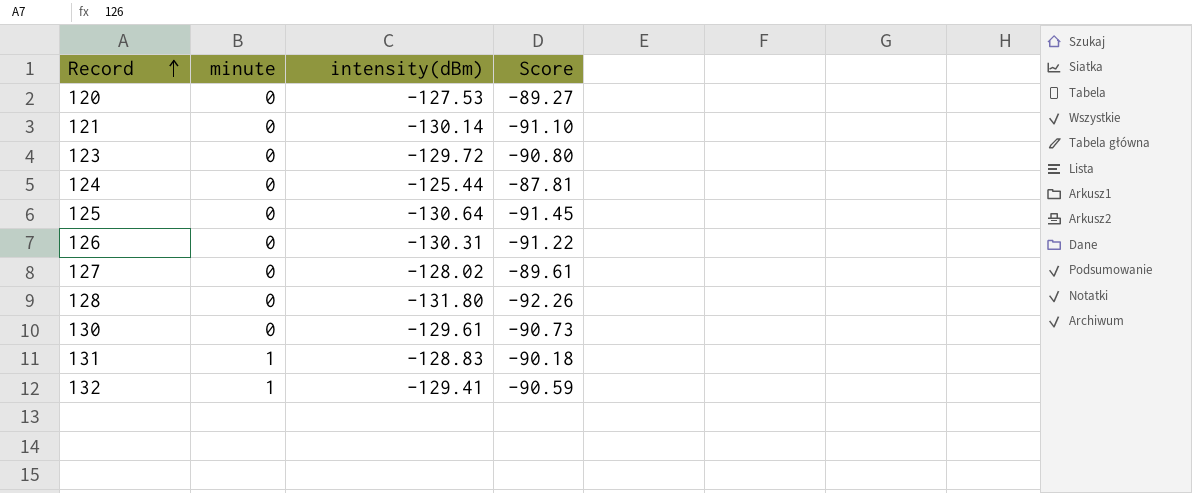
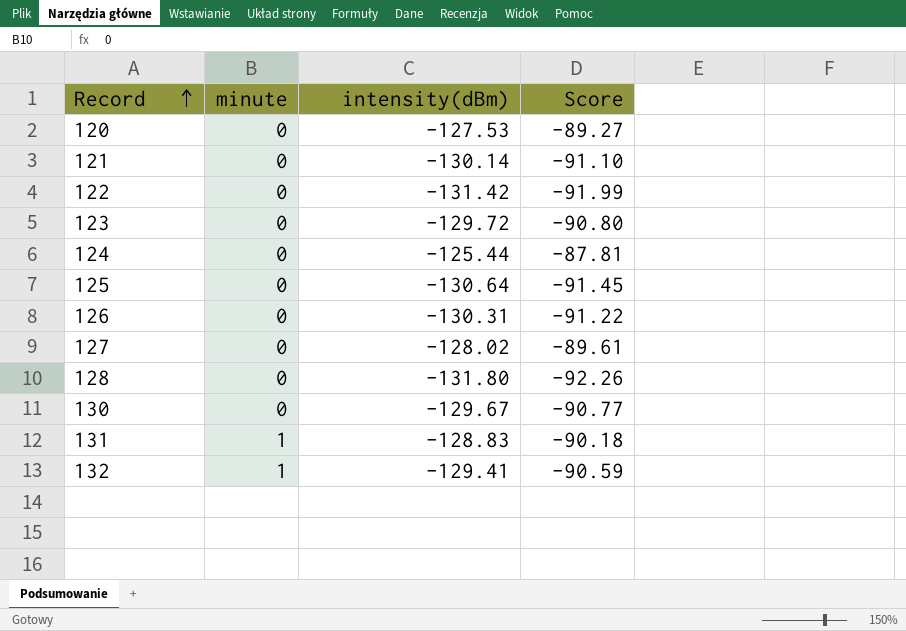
row 122: none -> 0 | -131.42 | -91.99
130 | intensity(dBm): -129.61 -> -129.67
130 | Score: -90.73 -> -90.77

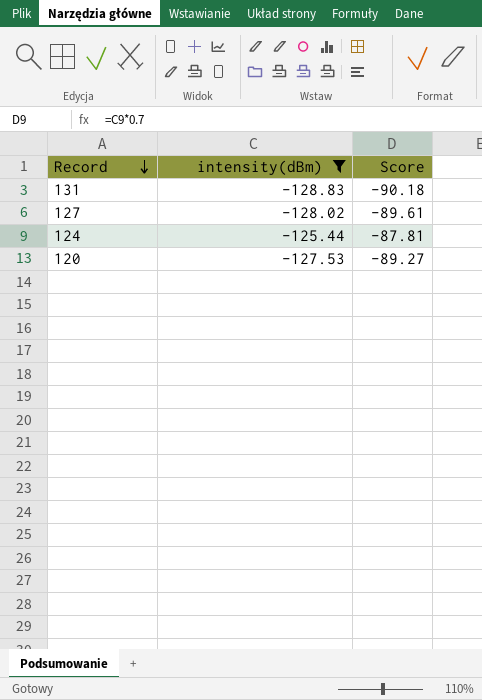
filter: none -> intensity(dBm) >= -128.83
row order: Record ascending -> Record descending
column minute | position: 2 -> none

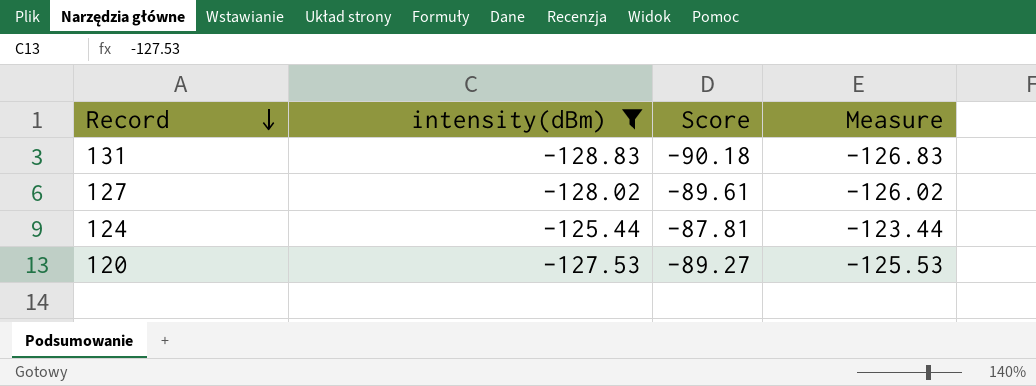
column Measure | formula: none -> [intensity(dBm)] + 2

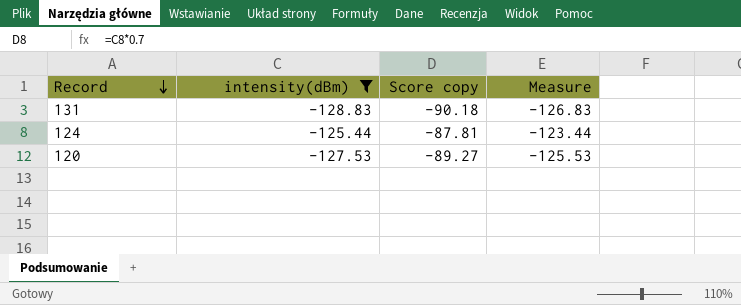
column name: Score -> Score copy
row 127: -128.02 | -89.61 | -126.02 -> none

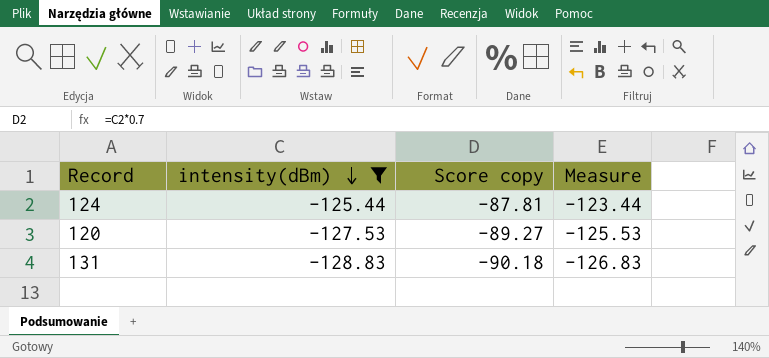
row order: Record descending -> intensity(dBm) descending

